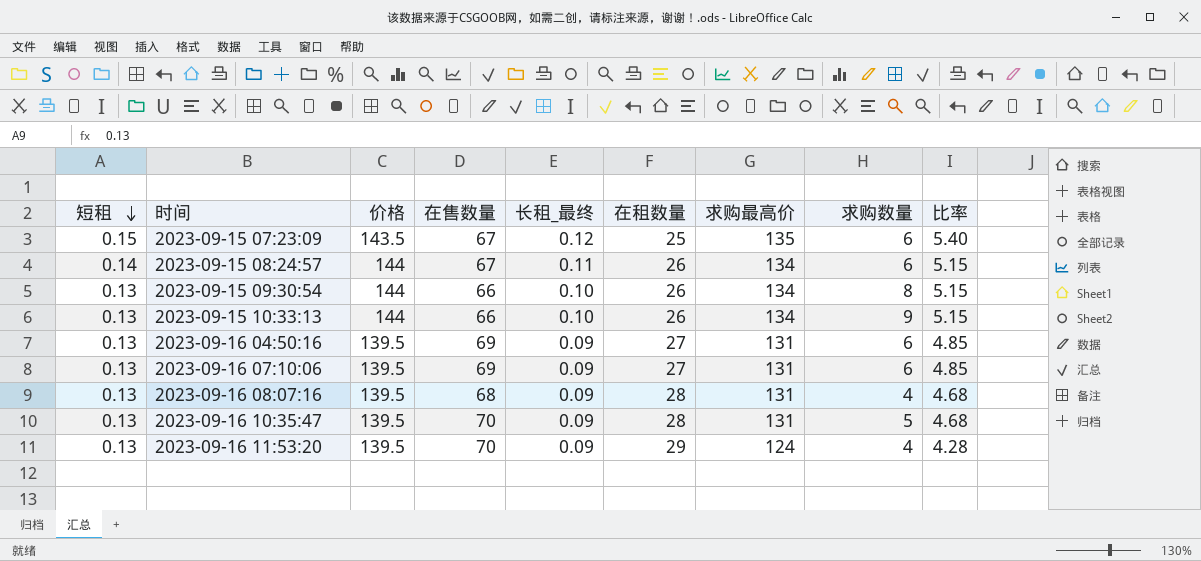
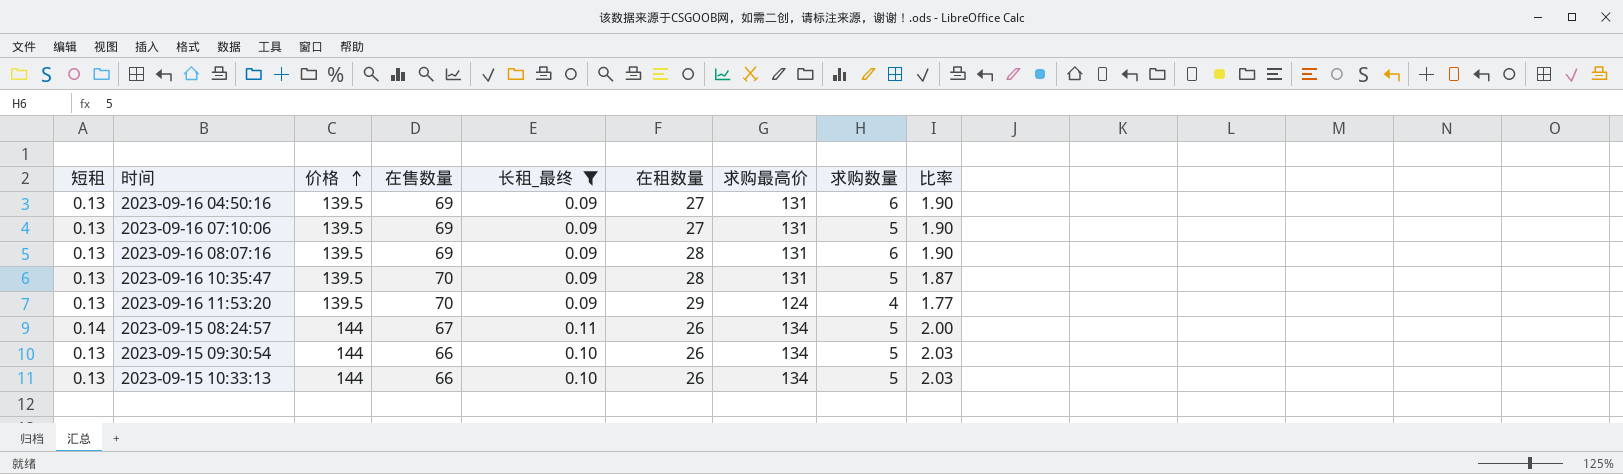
filter: none -> 长租_最终 != 0.12
row order: 短租 descending -> 价格 ascending
column 比率 | formula: [求购最高价] / [在租数量] -> [求购最高价] / [在售数量]
2023-09-16 07:10:06 | 求购数量: 6 -> 5
2023-09-16 08:07:16 | 在售数量: 68 -> 69
2023-09-16 08:07:16 | 求购数量: 4 -> 6
2023-09-15 08:24:57 | 求购数量: 6 -> 5
2023-09-15 09:30:54 | 求购数量: 8 -> 5
2023-09-15 10:33:13 | 求购数量: 9 -> 5

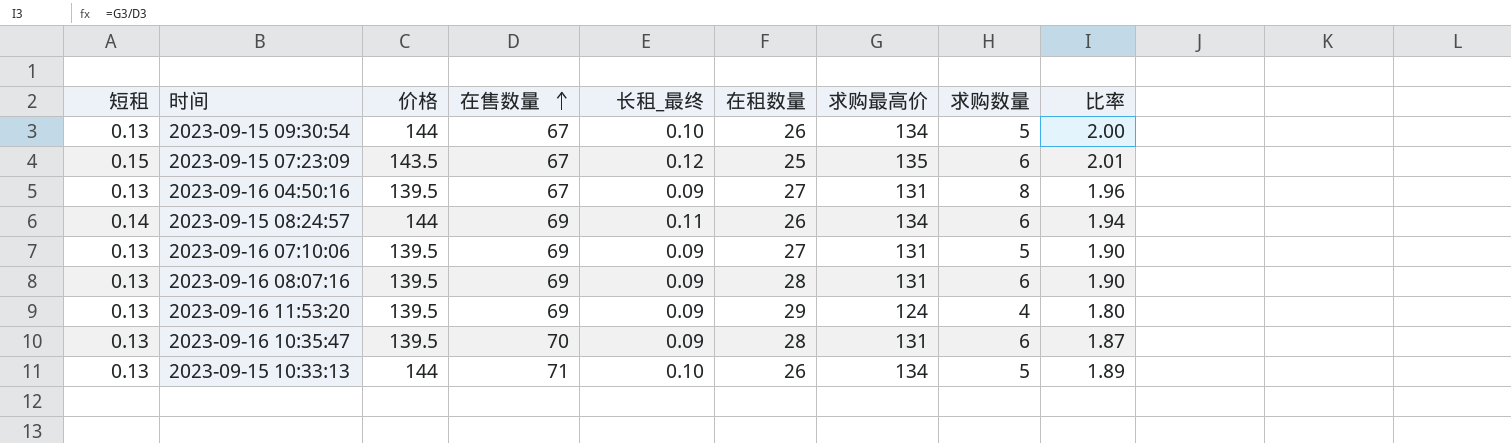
filter: 长租_最终 != 0.12 -> none
row order: 价格 ascending -> 在售数量 ascending
2023-09-15 09:30:54 | 在售数量: 66 -> 67
2023-09-15 09:30:54 | 比率: 2.03 -> 2.00
2023-09-16 04:50:16 | 在售数量: 69 -> 67
2023-09-16 04:50:16 | 求购数量: 6 -> 8
2023-09-16 04:50:16 | 比率: 1.90 -> 1.96
2023-09-15 08:24:57 | 在售数量: 67 -> 69
2023-09-15 08:24:57 | 求购数量: 5 -> 6
2023-09-15 08:24:57 | 比率: 2.00 -> 1.94
2023-09-16 11:53:20 | 在售数量: 70 -> 69
2023-09-16 11:53:20 | 比率: 1.77 -> 1.80
2023-09-16 10:35:47 | 求购数量: 5 -> 6
2023-09-15 10:33:13 | 在售数量: 66 -> 71
2023-09-15 10:33:13 | 比率: 2.03 -> 1.89

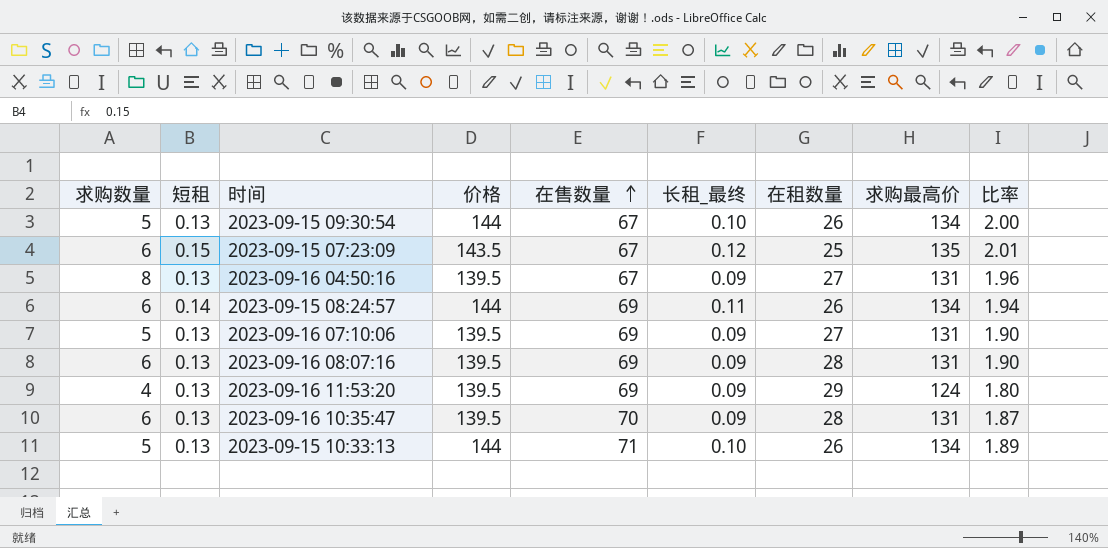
column 求购数量 | position: 8 -> 1

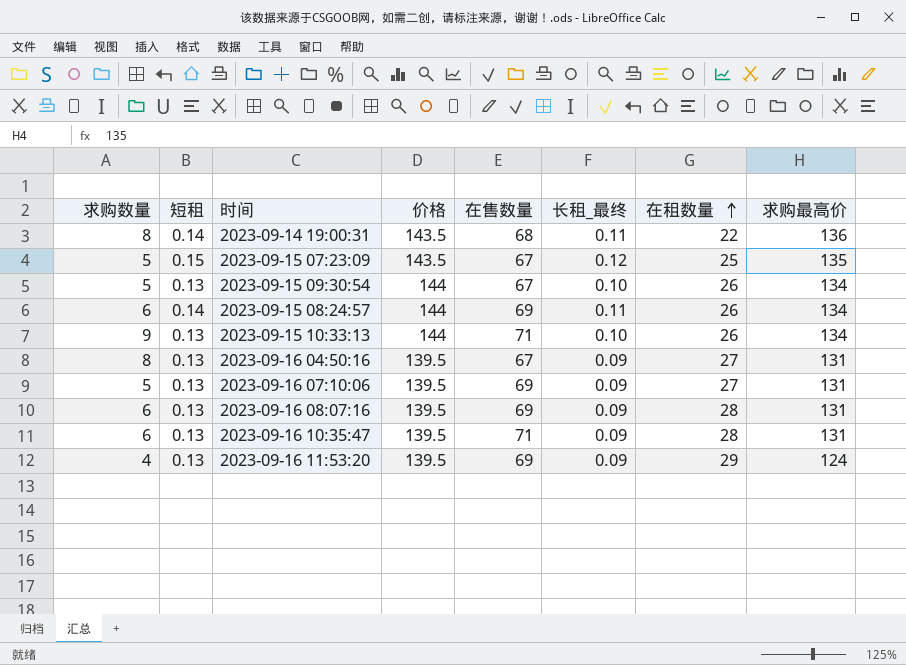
row order: 在售数量 ascending -> 在租数量 ascending
column 比率 | formula: [求购最高价] / [在售数量] -> none
row 2023-09-14 19:00:31: none -> 8 | 0.14 | 143.5 | 68 | 0.11 | 22 | 136
2023-09-15 07:23:09 | 求购数量: 6 -> 5
2023-09-15 10:33:13 | 求购数量: 5 -> 9
2023-09-16 10:35:47 | 在售数量: 70 -> 71

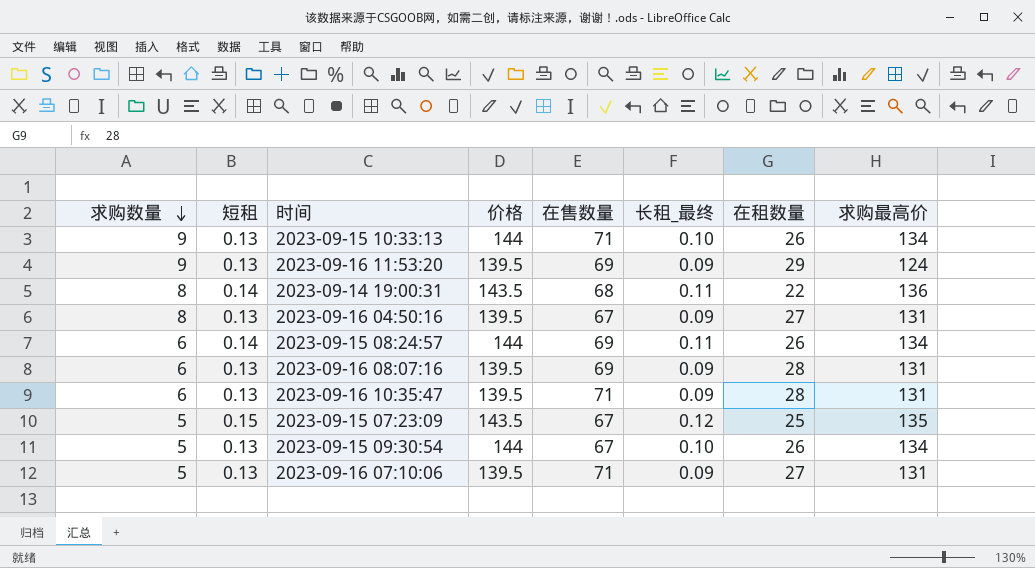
row order: 在租数量 ascending -> 求购数量 descending
2023-09-16 11:53:20 | 求购数量: 4 -> 9
2023-09-16 07:10:06 | 在售数量: 69 -> 71

